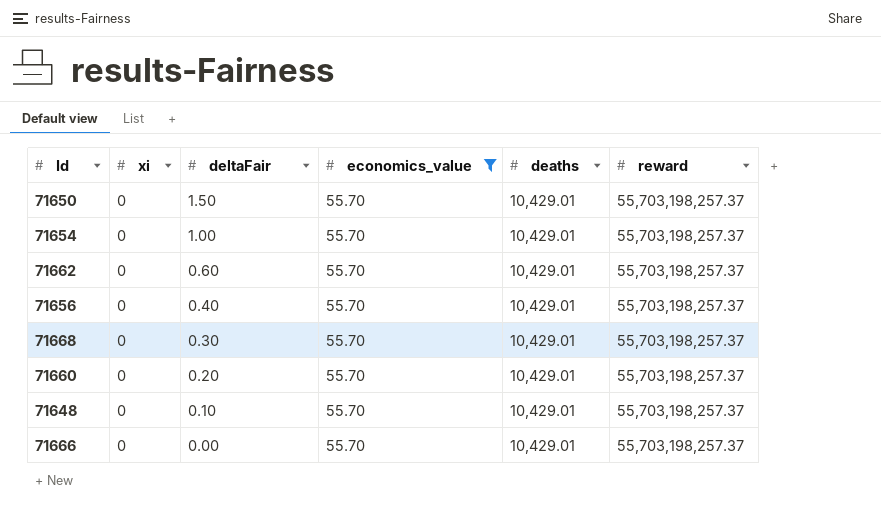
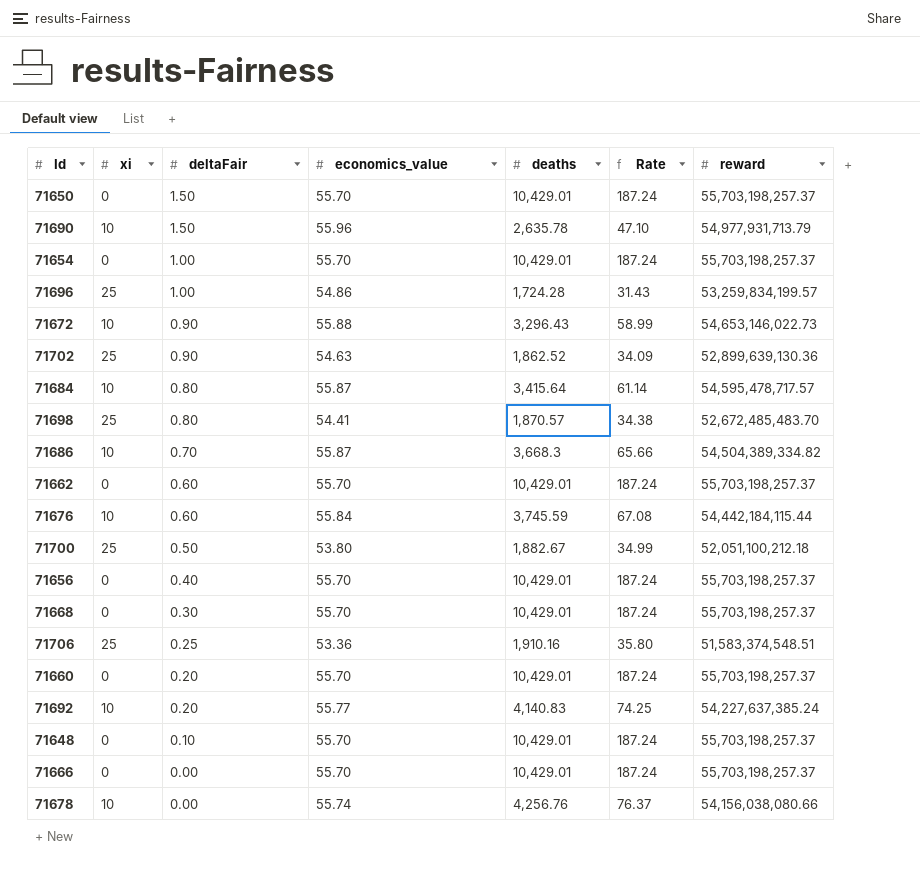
filter: economics_value = 55.70 -> none
column Rate | formula: none -> [deaths] / [economics_value]

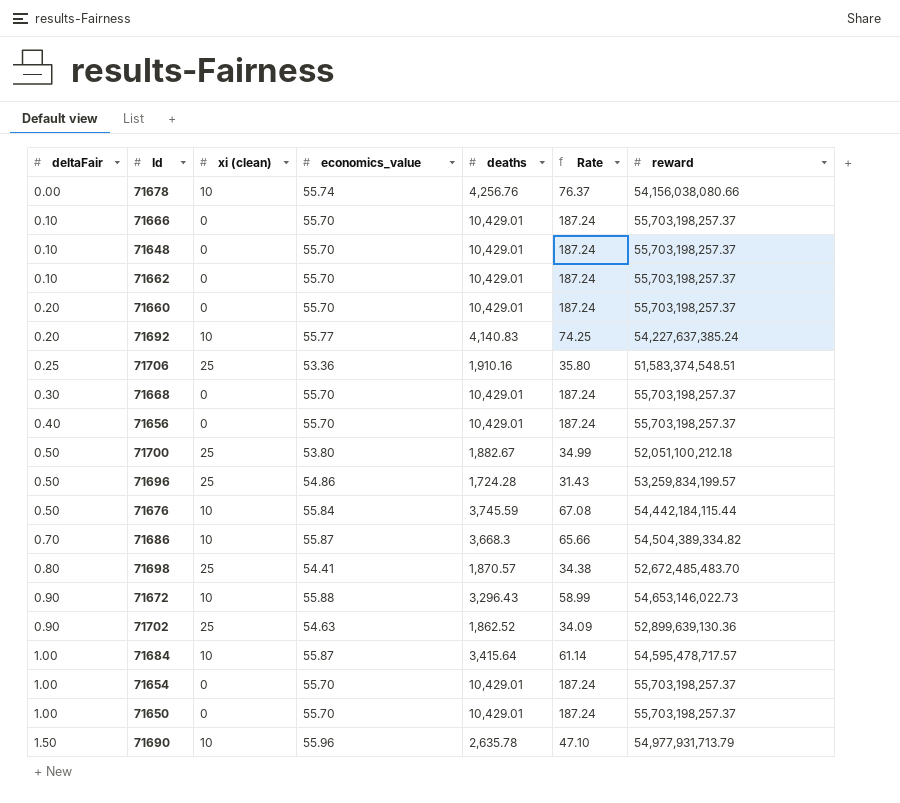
row order: deltaFair descending -> deltaFair ascending
column deltaFair | position: 3 -> 1
column name: xi -> xi (clean)
71666 | deltaFair: 0.00 -> 0.10
71662 | deltaFair: 0.60 -> 0.10
71696 | deltaFair: 1.00 -> 0.50
71676 | deltaFair: 0.60 -> 0.50
71684 | deltaFair: 0.80 -> 1.00
71650 | deltaFair: 1.50 -> 1.00

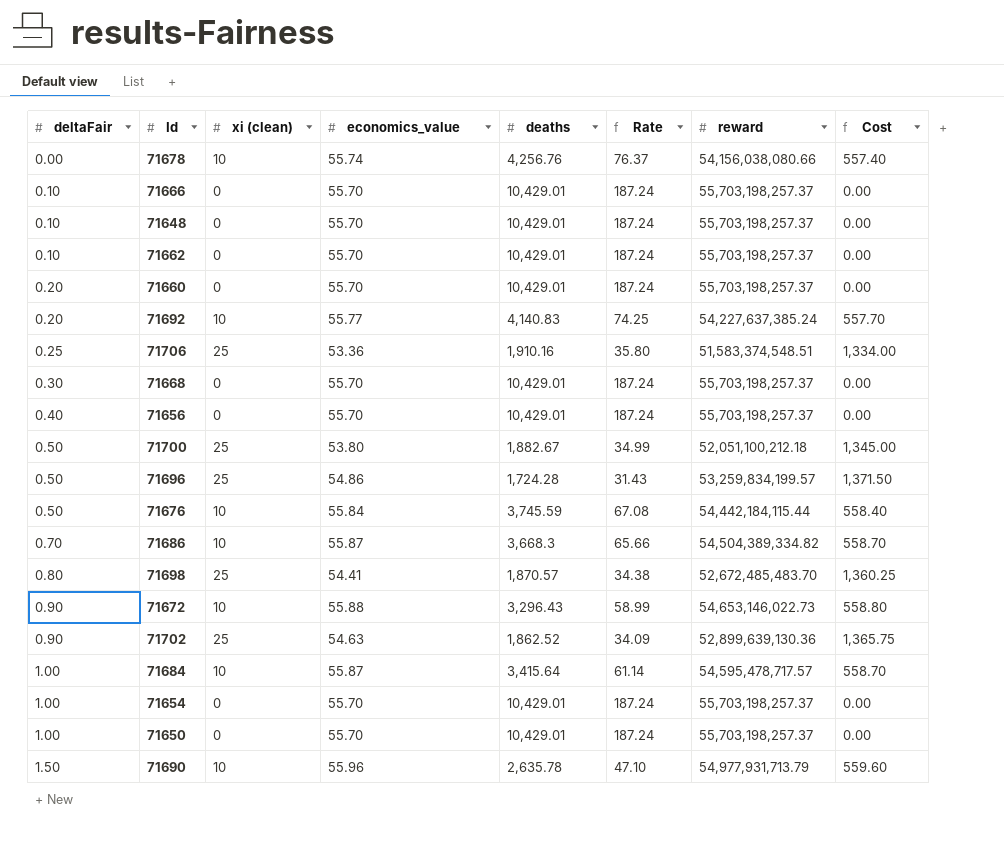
column Cost | formula: none -> [xi (clean)] * [economics_value]

